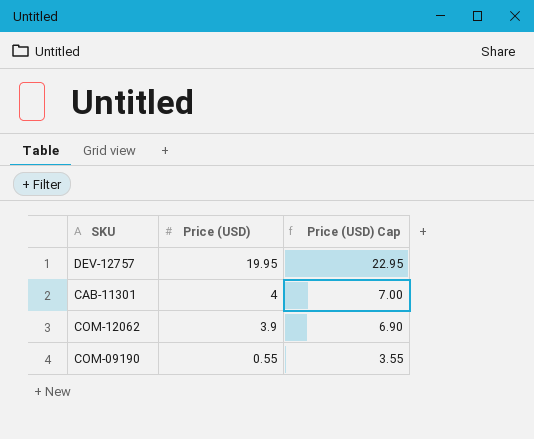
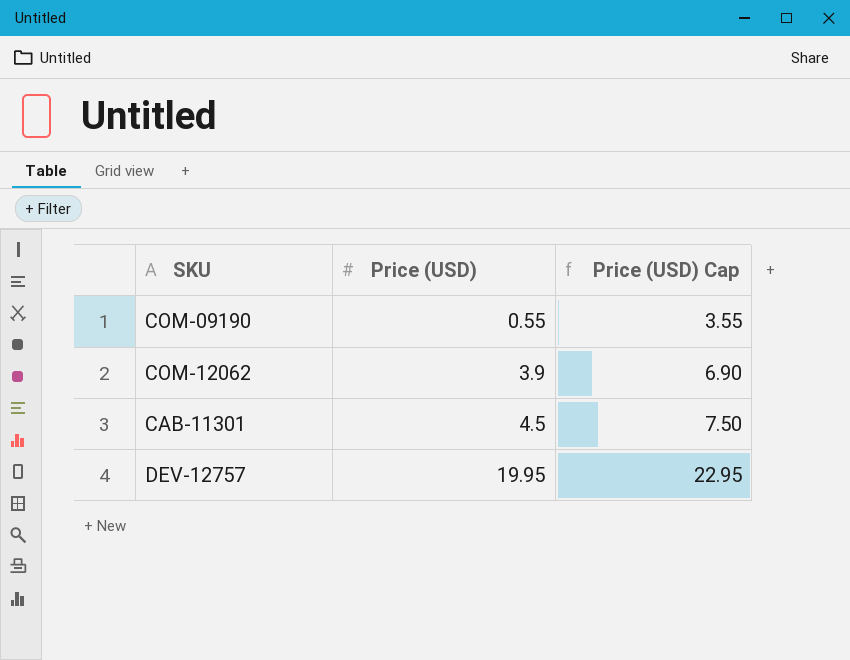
row order: Price (USD) descending -> Price (USD) ascending
CAB-11301 | Price (USD): 4 -> 4.5
CAB-11301 | Price (USD) Cap: 7.00 -> 7.50

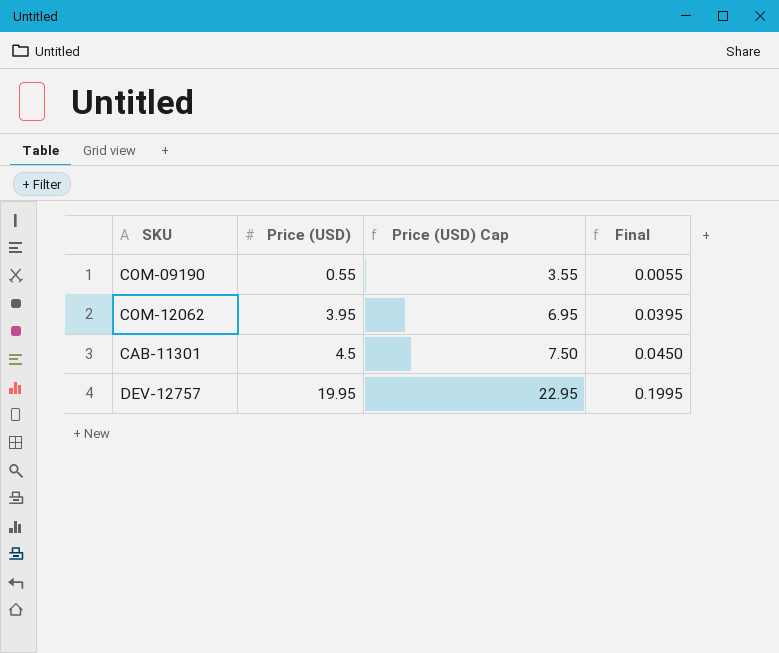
column Final | formula: none -> [Price (USD)] * 0.01
COM-12062 | Price (USD): 3.9 -> 3.95
COM-12062 | Price (USD) Cap: 6.90 -> 6.95

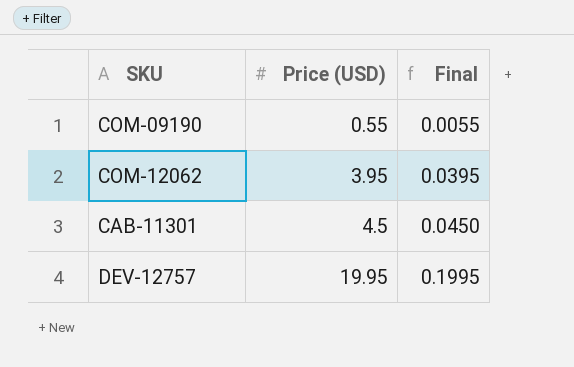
column Price (USD) Cap | formula: [Price (USD)] + 3 -> none

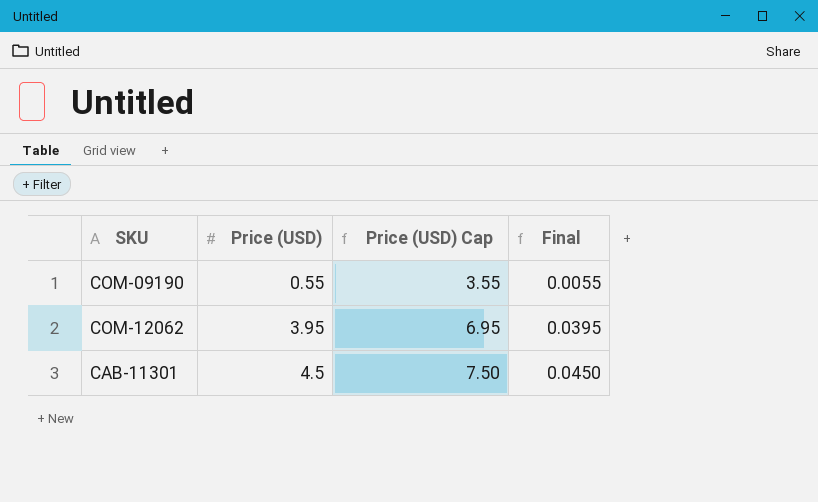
column Price (USD) Cap | formula: none -> [Price (USD)] + 3
row DEV-12757: 19.95 | 0.1995 -> none

